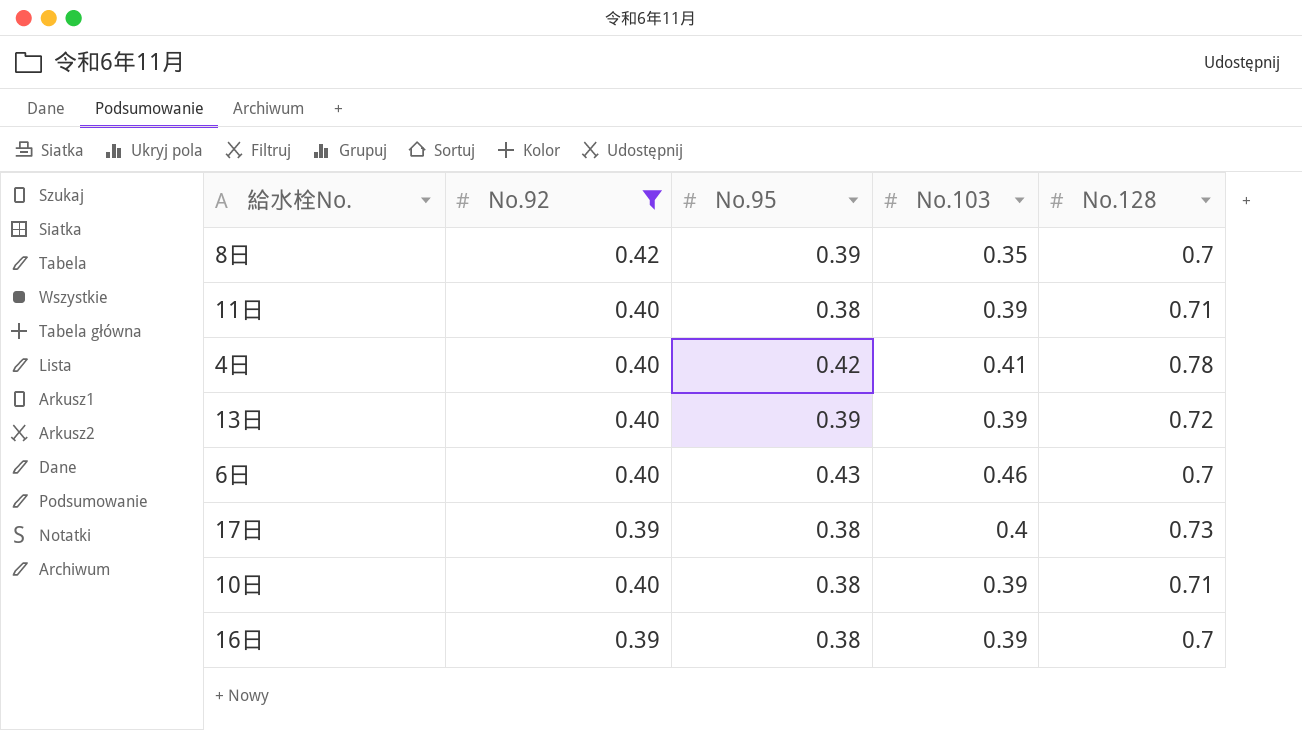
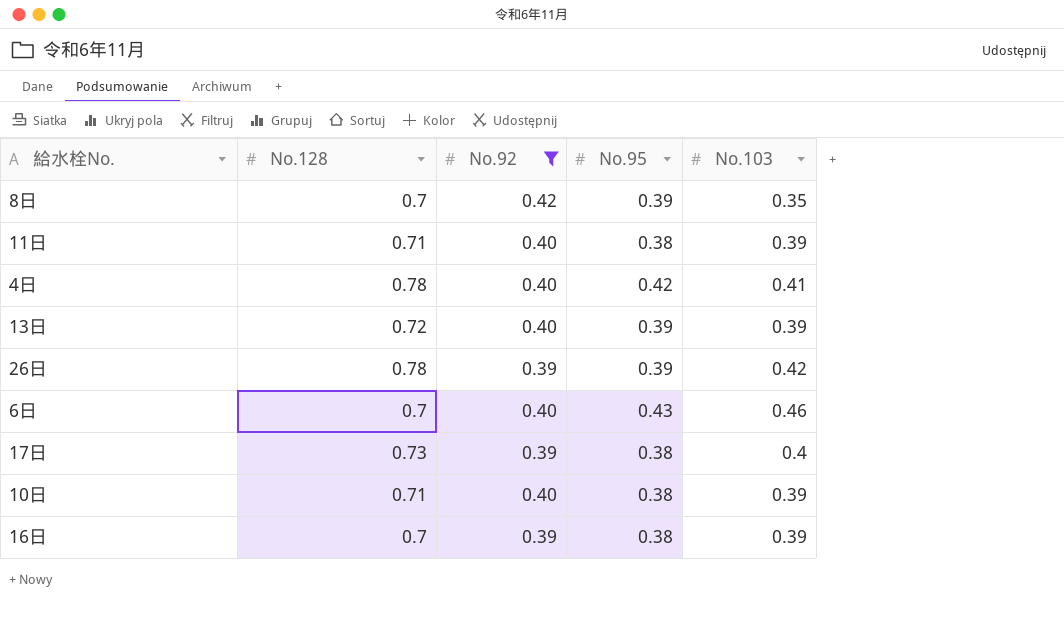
column No.128 | position: 5 -> 2
row 26日: none -> 0.78 | 0.39 | 0.39 | 0.42

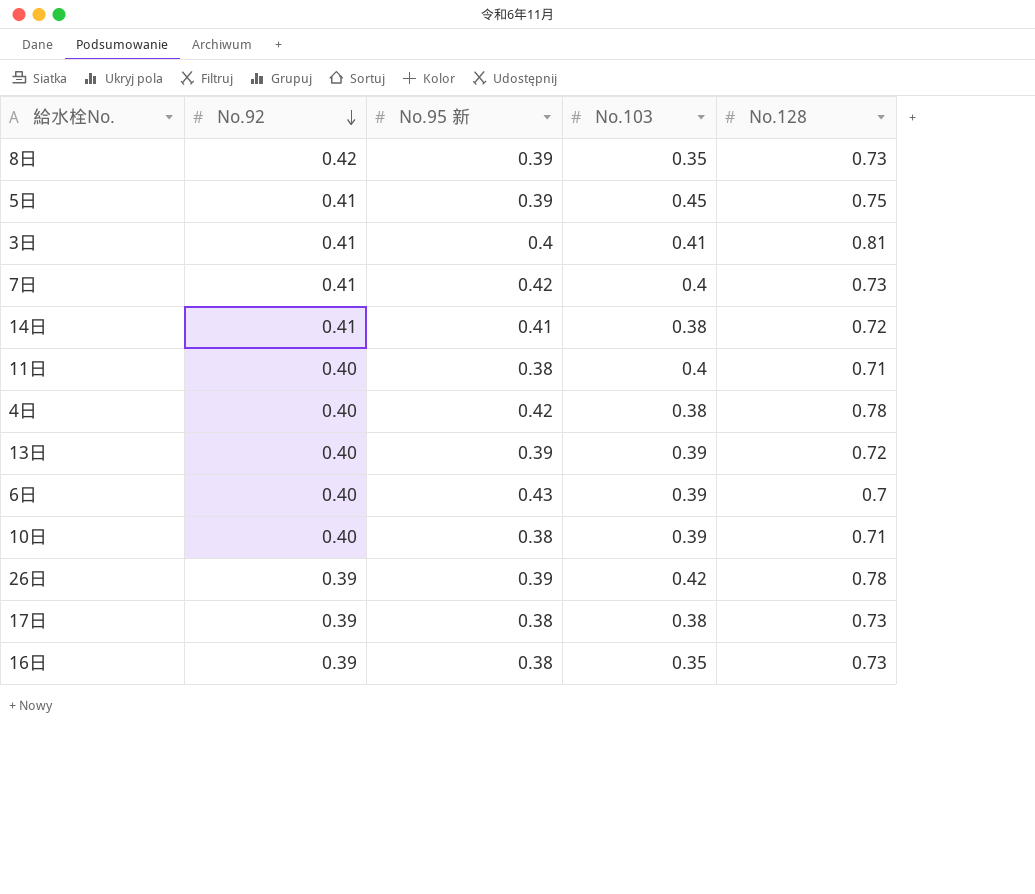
filter: No.92 != 0.41 -> none
row order: none -> No.92 descending
column name: No.95 -> No.95 新
column No.128 | position: 2 -> 5
8日 | No.128: 0.7 -> 0.73
11日 | No.103: 0.39 -> 0.4
4日 | No.103: 0.41 -> 0.38
6日 | No.103: 0.46 -> 0.39
17日 | No.103: 0.4 -> 0.38
16日 | No.103: 0.39 -> 0.35
16日 | No.128: 0.7 -> 0.73

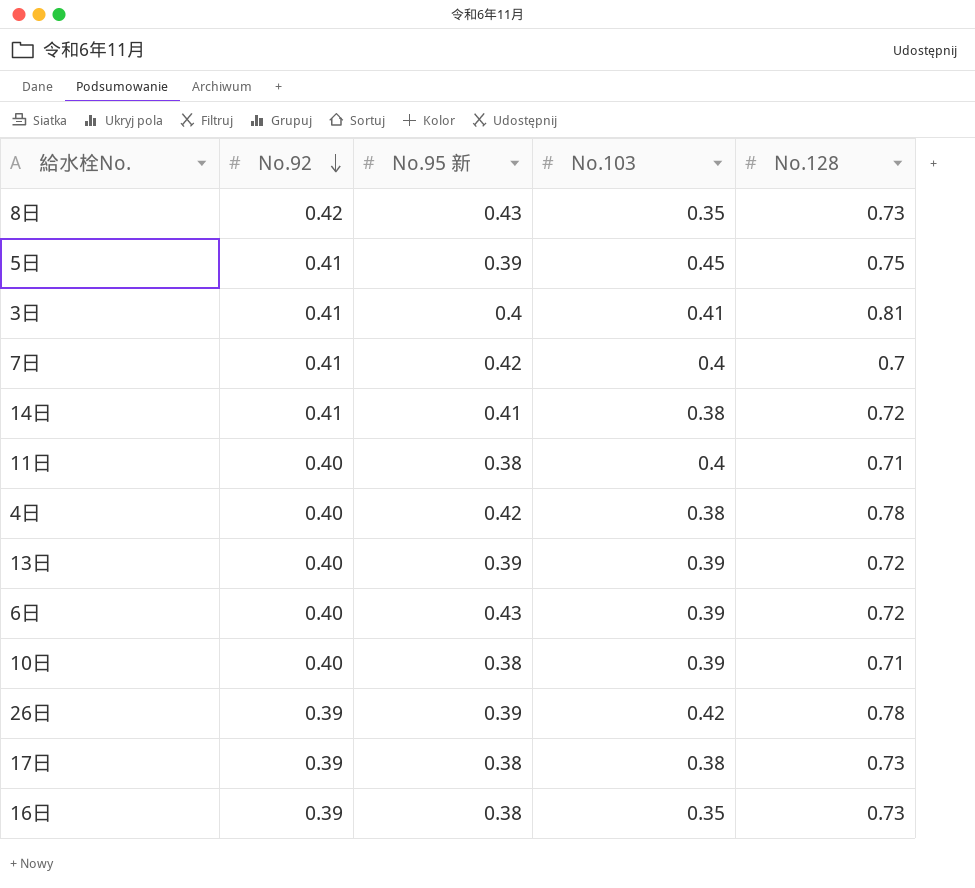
8日 | No.95 新: 0.39 -> 0.43
7日 | No.128: 0.73 -> 0.7
6日 | No.128: 0.7 -> 0.72

